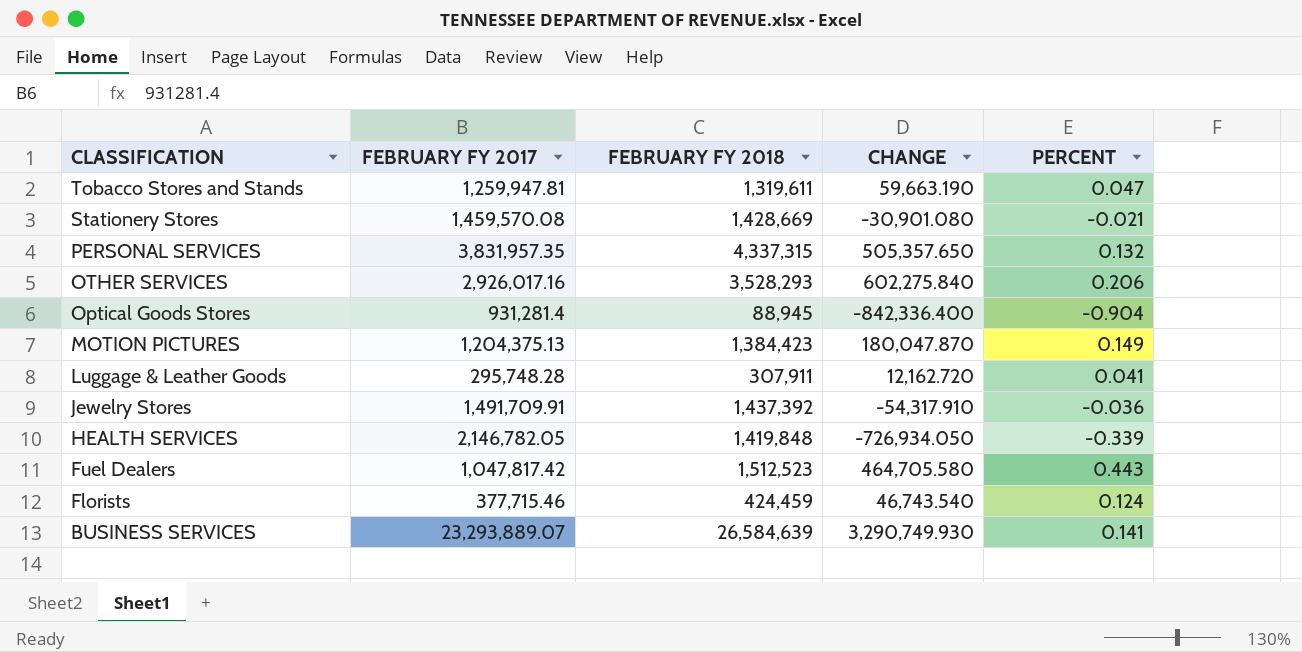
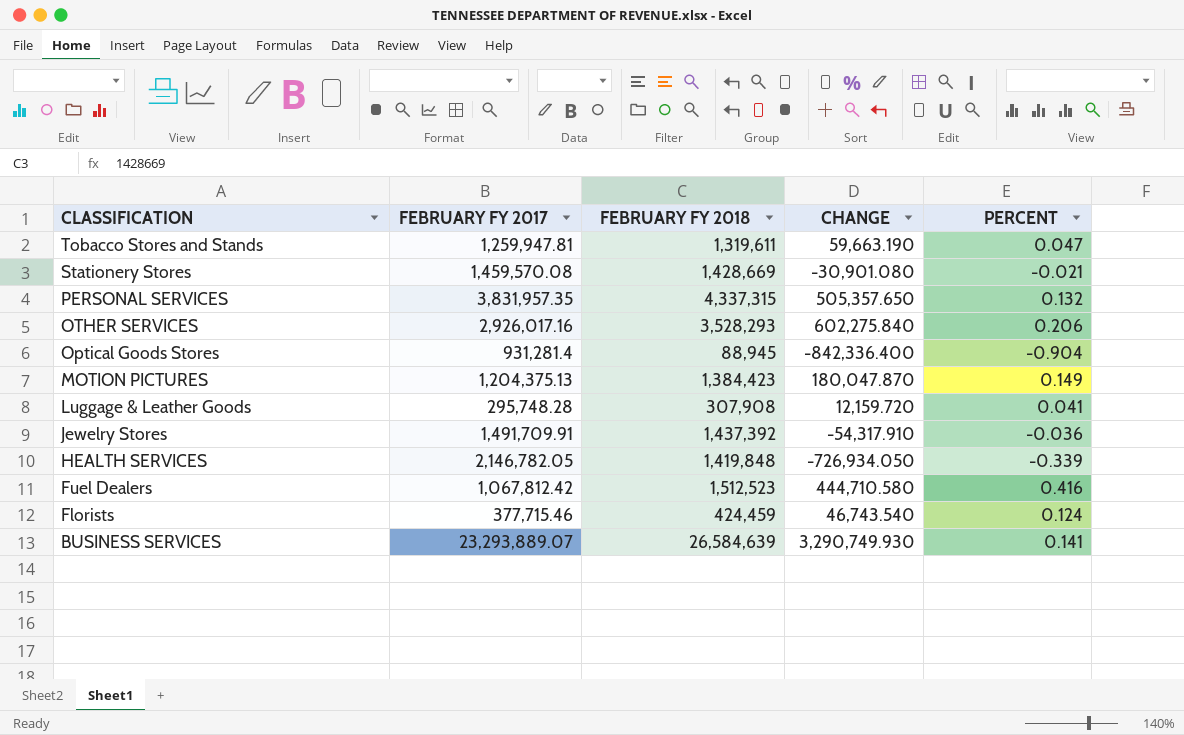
Luggage & Leather Goods | FEBRUARY FY 2018: 307,911 -> 307,908
Luggage & Leather Goods | CHANGE: 12,162.720 -> 12,159.720
Fuel Dealers | FEBRUARY FY 2017: 1,047,817.42 -> 1,067,812.42
Fuel Dealers | CHANGE: 464,705.580 -> 444,710.580
Fuel Dealers | PERCENT: 0.443 -> 0.416

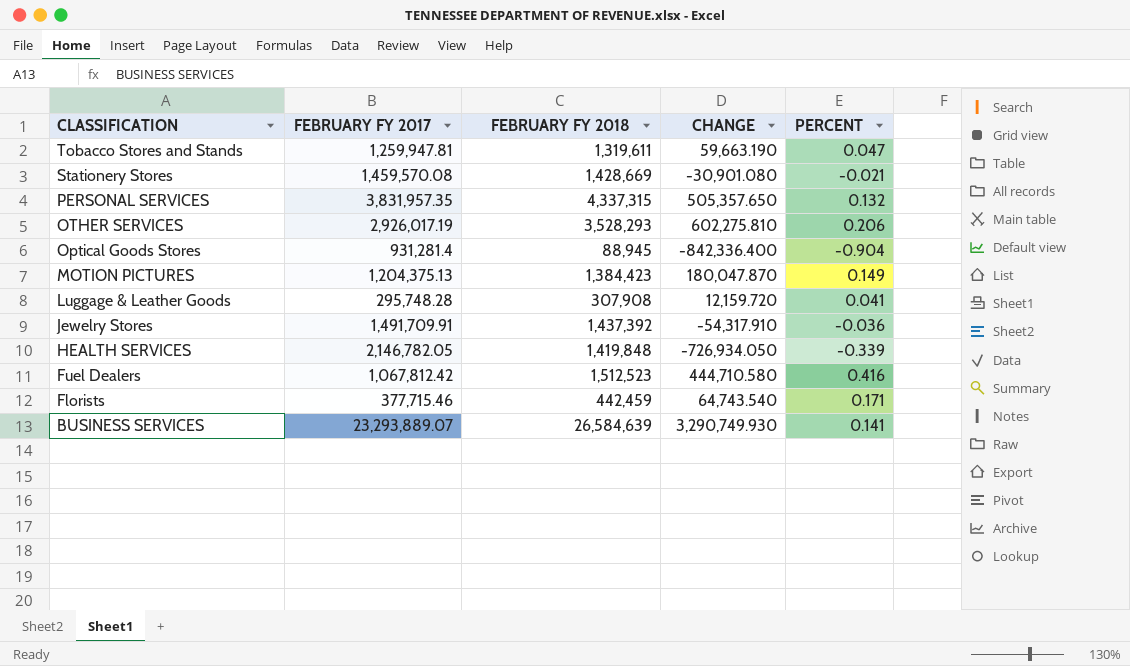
OTHER SERVICES | FEBRUARY FY 2017: 2,926,017.16 -> 2,926,017.19
OTHER SERVICES | CHANGE: 602,275.840 -> 602,275.810
Florists | FEBRUARY FY 2018: 424,459 -> 442,459
Florists | CHANGE: 46,743.540 -> 64,743.540
Florists | PERCENT: 0.124 -> 0.171

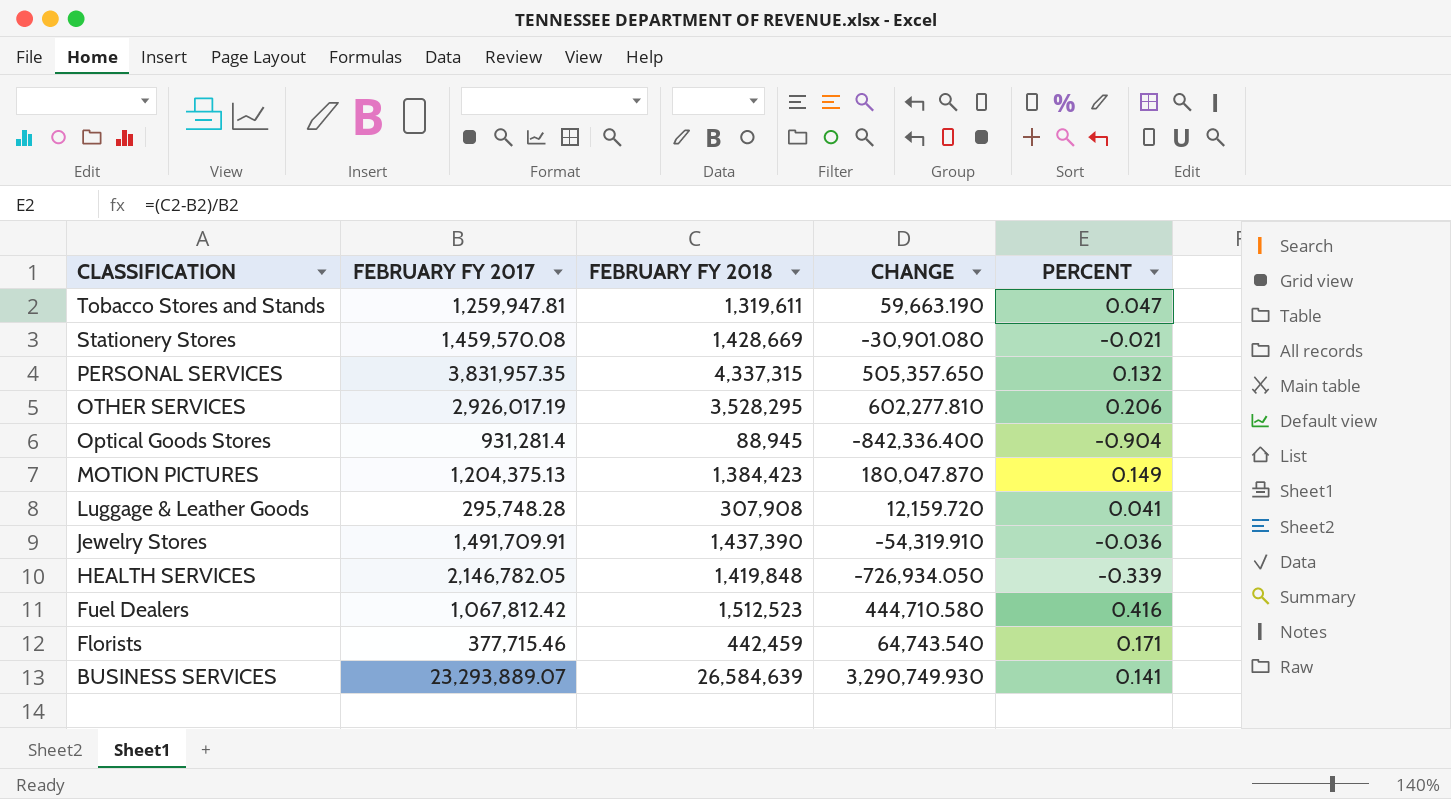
OTHER SERVICES | FEBRUARY FY 2018: 3,528,293 -> 3,528,295
OTHER SERVICES | CHANGE: 602,275.810 -> 602,277.810
Jewelry Stores | FEBRUARY FY 2018: 1,437,392 -> 1,437,390
Jewelry Stores | CHANGE: -54,317.910 -> -54,319.910

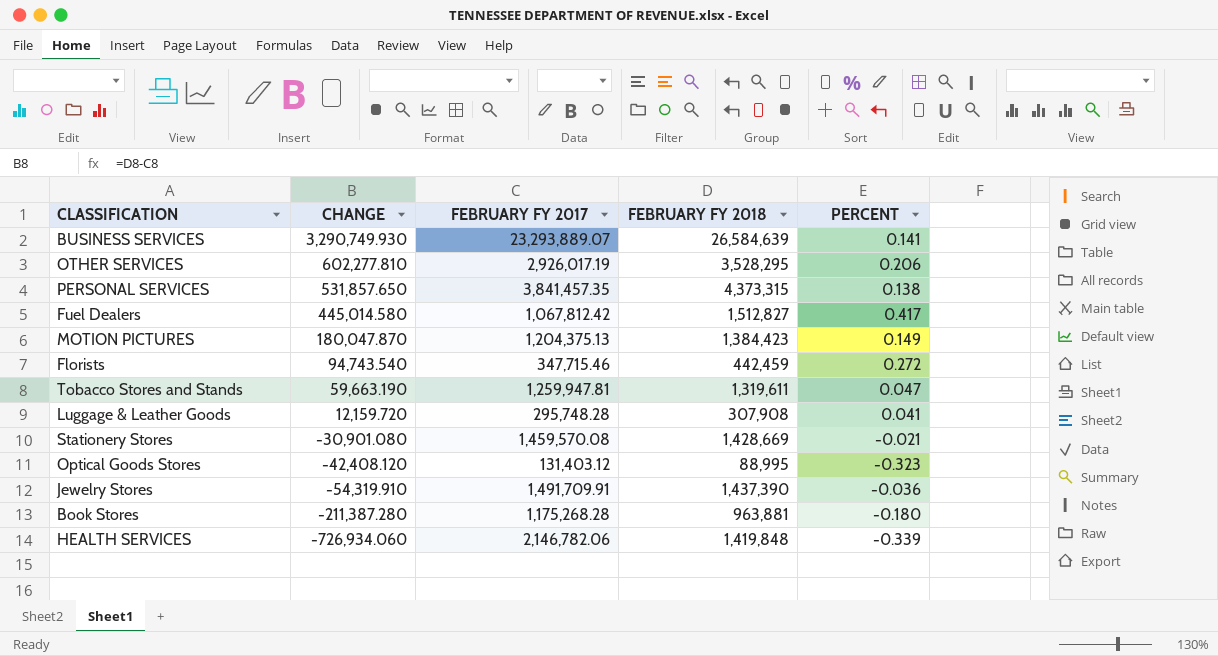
row order: CLASSIFICATION descending -> CHANGE descending
column CHANGE | position: 4 -> 2
PERSONAL SERVICES | CHANGE: 505,357.650 -> 531,857.650
PERSONAL SERVICES | FEBRUARY FY 2017: 3,831,957.35 -> 3,841,457.35
PERSONAL SERVICES | FEBRUARY FY 2018: 4,337,315 -> 4,373,315
PERSONAL SERVICES | PERCENT: 0.132 -> 0.138
Fuel Dealers | CHANGE: 444,710.580 -> 445,014.580
Fuel Dealers | FEBRUARY FY 2018: 1,512,523 -> 1,512,827
Fuel Dealers | PERCENT: 0.416 -> 0.417
Florists | CHANGE: 64,743.540 -> 94,743.540
Florists | FEBRUARY FY 2017: 377,715.46 -> 347,715.46
Florists | PERCENT: 0.171 -> 0.272
Optical Goods Stores | CHANGE: -842,336.400 -> -42,408.120
Optical Goods Stores | FEBRUARY FY 2017: 931,281.4 -> 131,403.12
Optical Goods Stores | FEBRUARY FY 2018: 88,945 -> 88,995
Optical Goods Stores | PERCENT: -0.904 -> -0.323
row Book Stores: none -> -211,387.280 | 1,175,268.28 | 963,881 | -0.180
HEALTH SERVICES | CHANGE: -726,934.050 -> -726,934.060
HEALTH SERVICES | FEBRUARY FY 2017: 2,146,782.05 -> 2,146,782.06

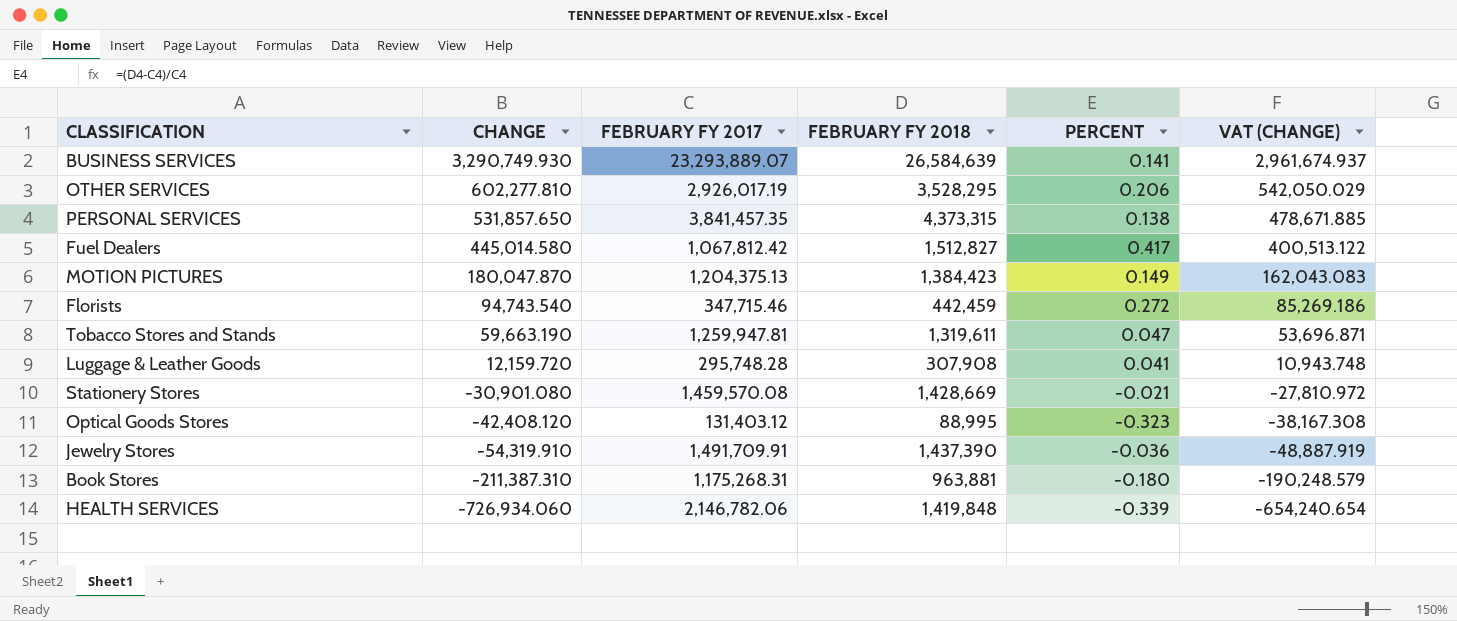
column VAT (CHANGE) | formula: none -> [CHANGE] * 0.9
Book Stores | CHANGE: -211,387.280 -> -211,387.310
Book Stores | FEBRUARY FY 2017: 1,175,268.28 -> 1,175,268.31

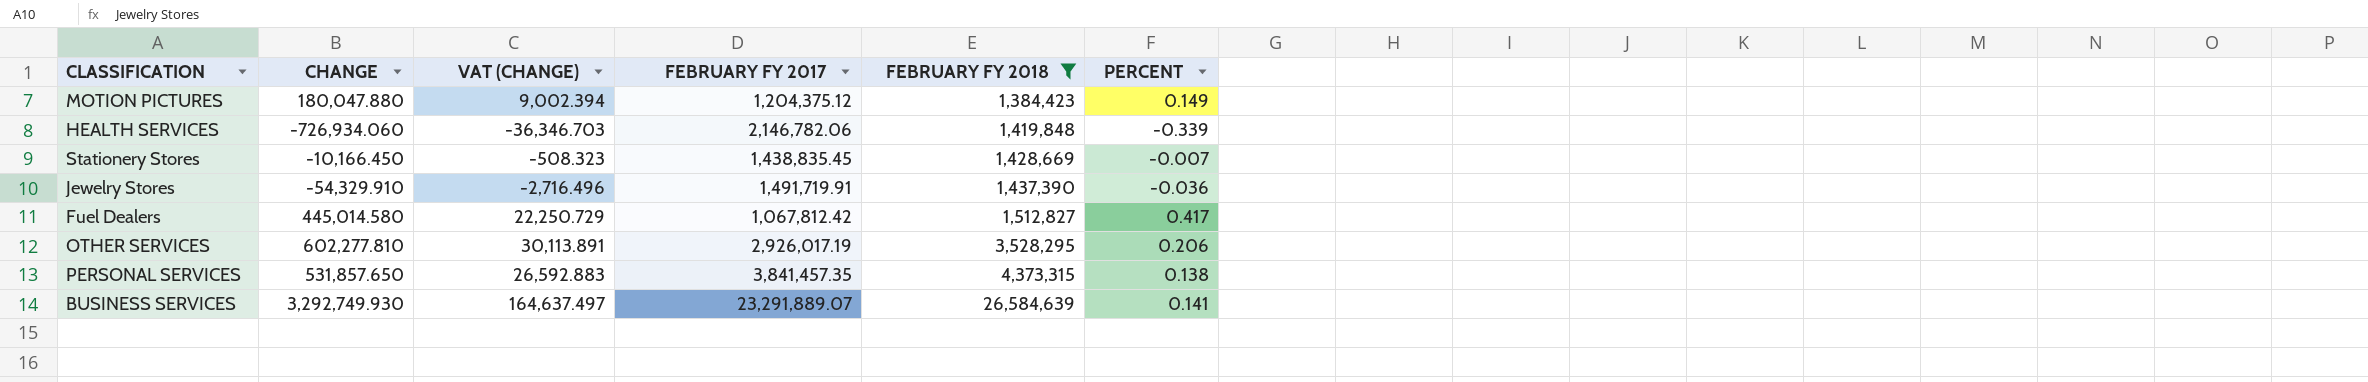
filter: none -> FEBRUARY FY 2018 >= 1,384,423
row order: CHANGE descending -> FEBRUARY FY 2018 ascending
column VAT (CHANGE) | formula: [CHANGE] * 0.9 -> [CHANGE] * 0.05
column VAT (CHANGE) | position: 6 -> 3
MOTION PICTURES | CHANGE: 180,047.870 -> 180,047.880
MOTION PICTURES | FEBRUARY FY 2017: 1,204,375.13 -> 1,204,375.12
Stationery Stores | CHANGE: -30,901.080 -> -10,166.450
Stationery Stores | FEBRUARY FY 2017: 1,459,570.08 -> 1,438,835.45
Stationery Stores | PERCENT: -0.021 -> -0.007
Jewelry Stores | CHANGE: -54,319.910 -> -54,329.910
Jewelry Stores | FEBRUARY FY 2017: 1,491,709.91 -> 1,491,719.91
BUSINESS SERVICES | CHANGE: 3,290,749.930 -> 3,292,749.930
BUSINESS SERVICES | FEBRUARY FY 2017: 23,293,889.07 -> 23,291,889.07

